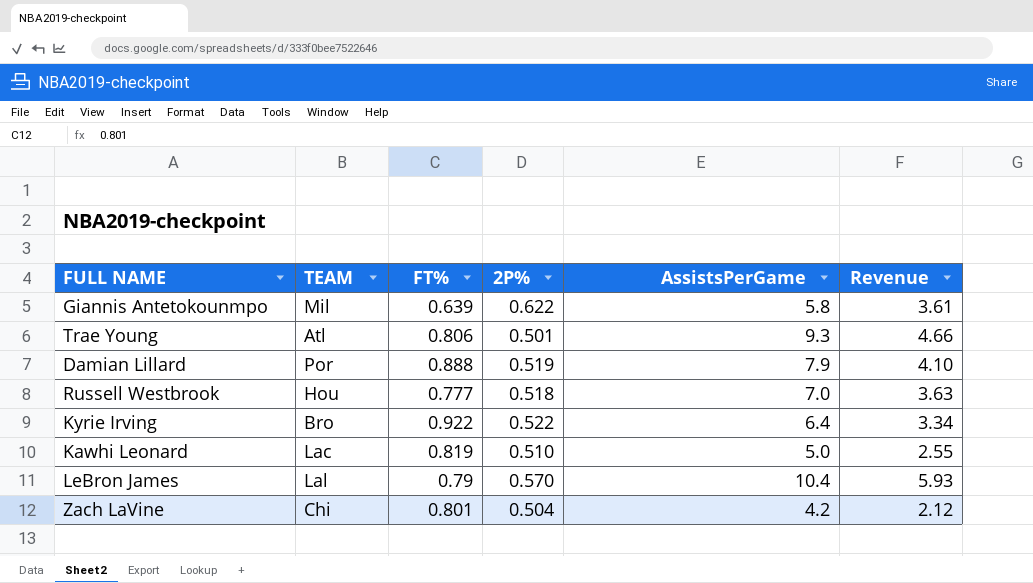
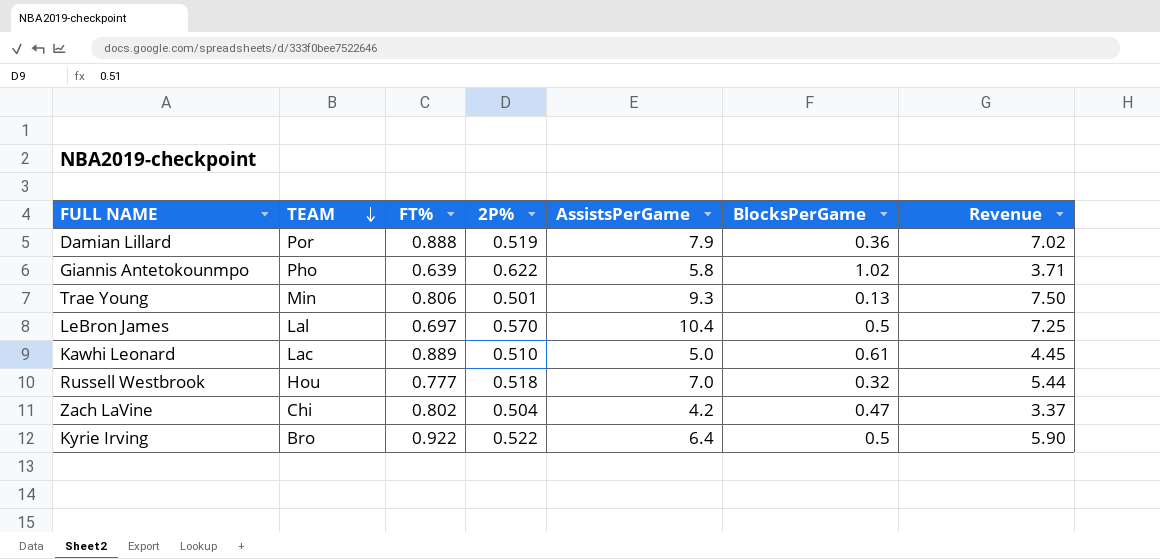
row order: none -> TEAM descending
column BlocksPerGame | position: none -> 6
column Revenue | formula: [2P%] * [AssistsPerGame] -> [FT%] * [AssistsPerGame]
Giannis Antetokounmpo | TEAM: Mil -> Pho
Trae Young | TEAM: Atl -> Min
LeBron James | FT%: 0.79 -> 0.697
Kawhi Leonard | FT%: 0.819 -> 0.889
Zach LaVine | FT%: 0.801 -> 0.802

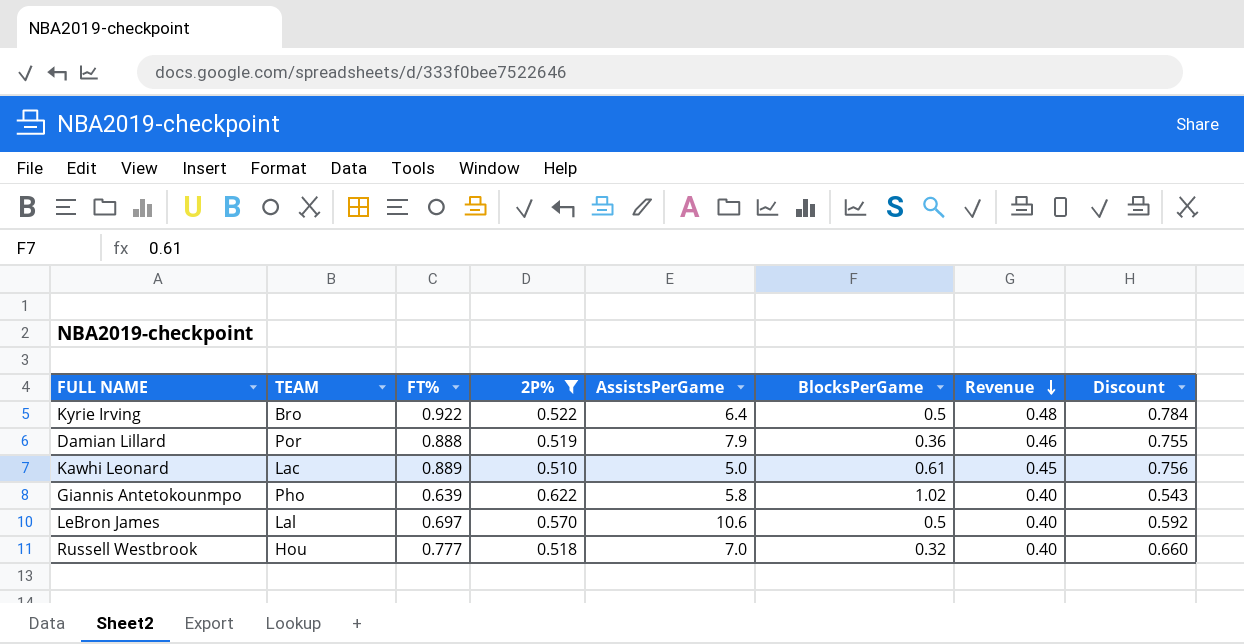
filter: none -> 2P% >= 0.510
row order: TEAM descending -> Revenue descending
column Revenue | formula: [FT%] * [AssistsPerGame] -> [FT%] * [2P%]
column Discount | formula: none -> [FT%] * 0.85
LeBron James | AssistsPerGame: 10.4 -> 10.6

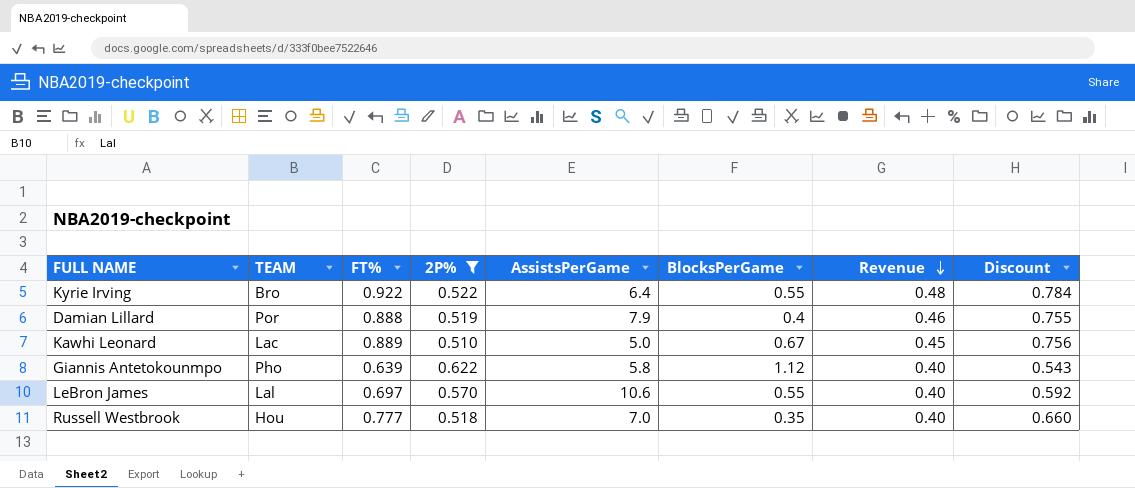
Kyrie Irving | BlocksPerGame: 0.5 -> 0.55
Damian Lillard | BlocksPerGame: 0.36 -> 0.4
Kawhi Leonard | BlocksPerGame: 0.61 -> 0.67
Giannis Antetokounmpo | BlocksPerGame: 1.02 -> 1.12
LeBron James | BlocksPerGame: 0.5 -> 0.55
Russell Westbrook | BlocksPerGame: 0.32 -> 0.35

